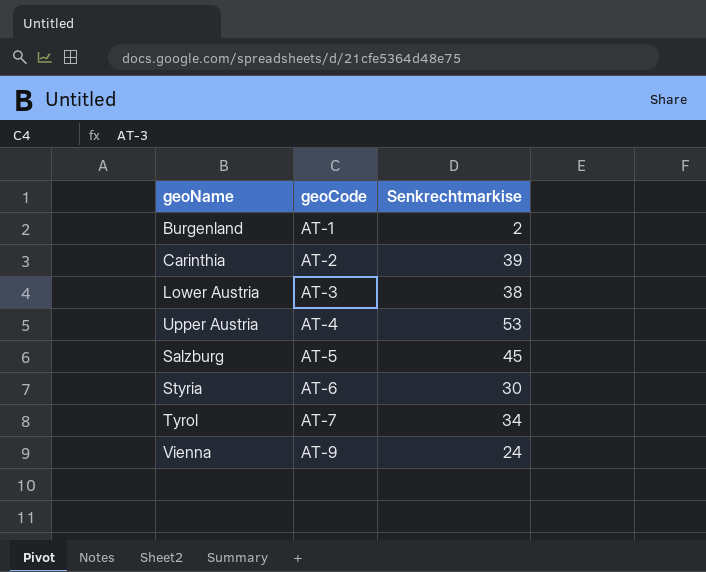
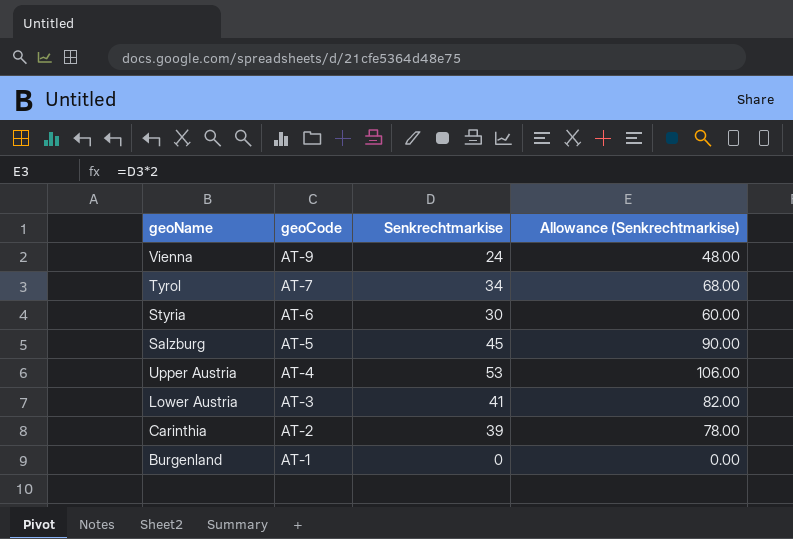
row order: geoCode ascending -> geoCode descending
column Allowance (Senkrechtmarkise) | formula: none -> [Senkrechtmarkise] * 2
Lower Austria | Senkrechtmarkise: 38 -> 41
Burgenland | Senkrechtmarkise: 2 -> 0

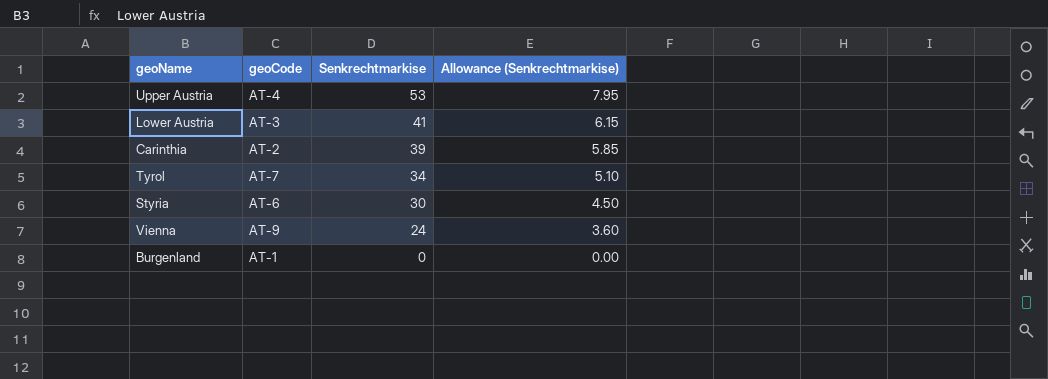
row order: geoCode descending -> Senkrechtmarkise descending
column Allowance (Senkrechtmarkise) | formula: [Senkrechtmarkise] * 2 -> [Senkrechtmarkise] * 0.15
row Salzburg: AT-5 | 45 | 90.00 -> none

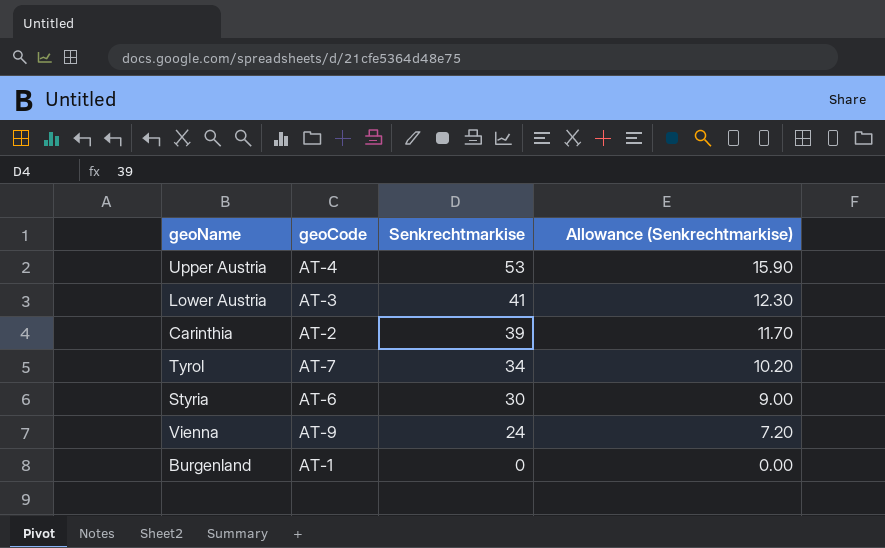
column Allowance (Senkrechtmarkise) | formula: [Senkrechtmarkise] * 0.15 -> [Senkrechtmarkise] * 0.3

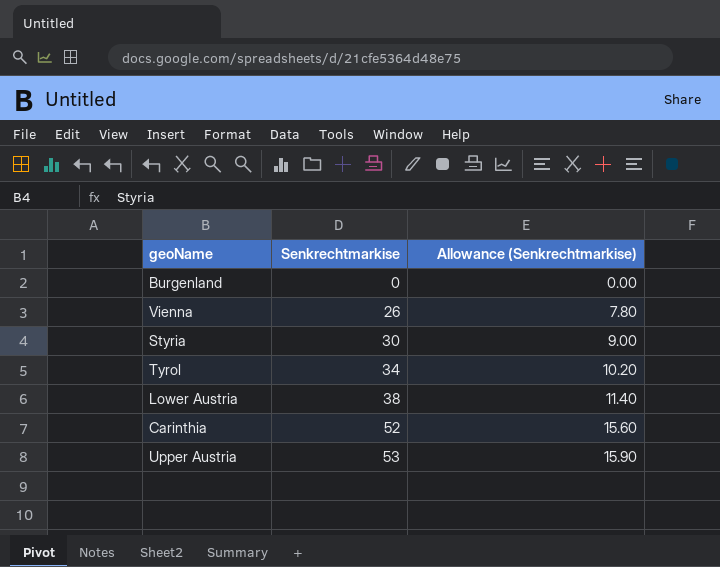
row order: Senkrechtmarkise descending -> Senkrechtmarkise ascending
column geoCode | position: 2 -> none
Vienna | Senkrechtmarkise: 24 -> 26
Vienna | Allowance (Senkrechtmarkise): 7.20 -> 7.80
Lower Austria | Senkrechtmarkise: 41 -> 38
Lower Austria | Allowance (Senkrechtmarkise): 12.30 -> 11.40
Carinthia | Senkrechtmarkise: 39 -> 52
Carinthia | Allowance (Senkrechtmarkise): 11.70 -> 15.60

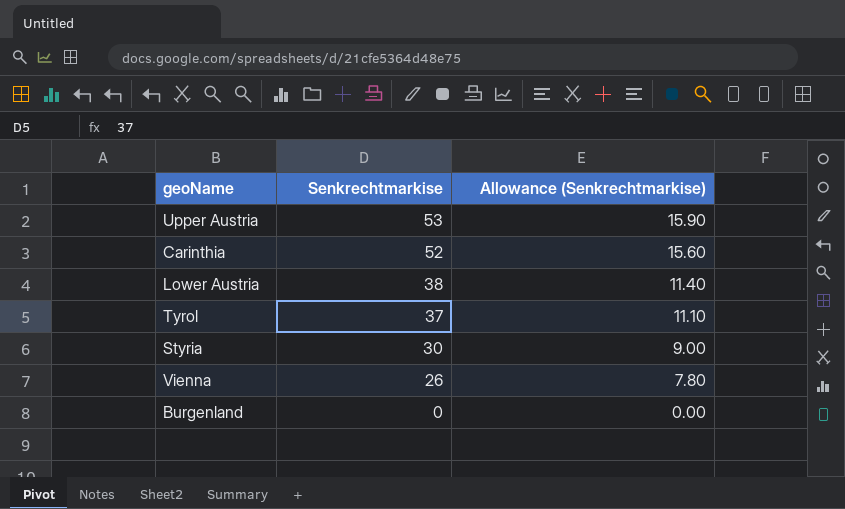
row order: Senkrechtmarkise ascending -> Senkrechtmarkise descending
Tyrol | Senkrechtmarkise: 34 -> 37
Tyrol | Allowance (Senkrechtmarkise): 10.20 -> 11.10

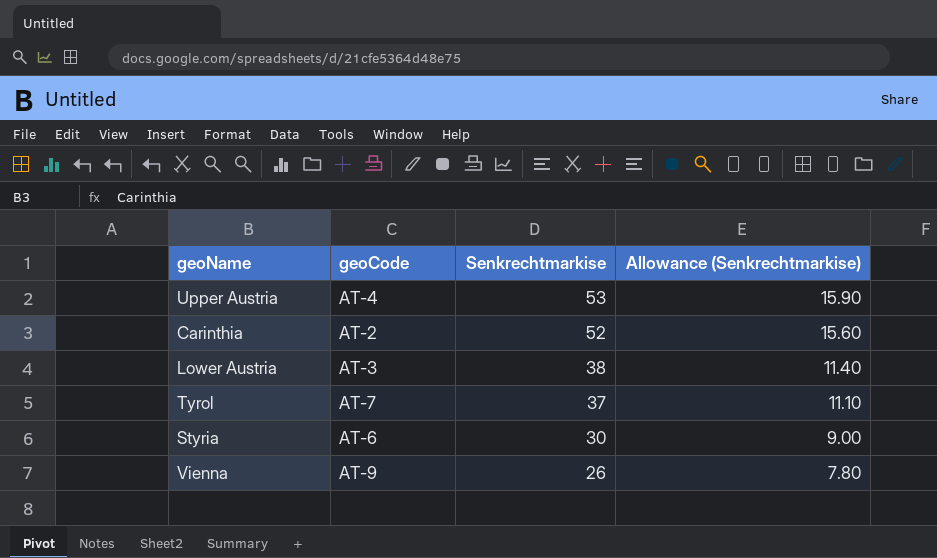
column geoCode | position: none -> 2
row Burgenland: 0 | 0.00 -> none

